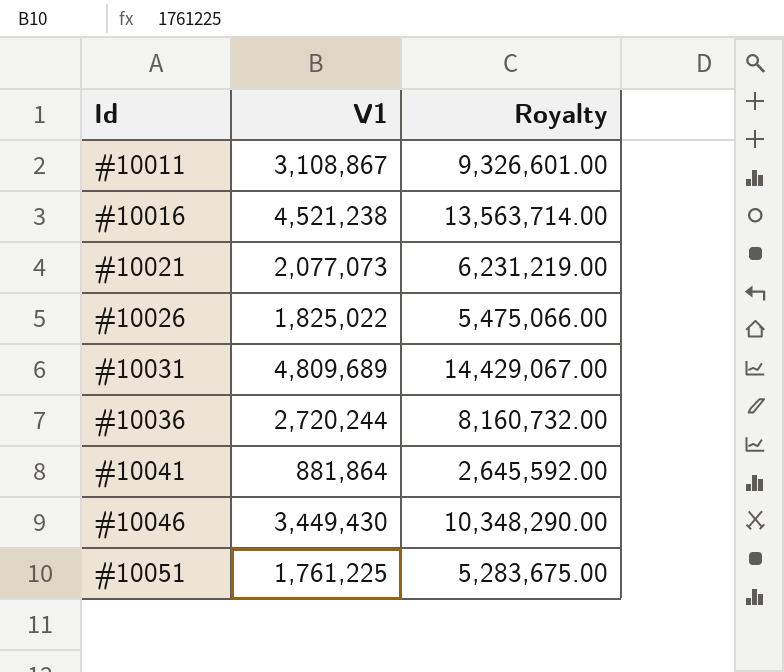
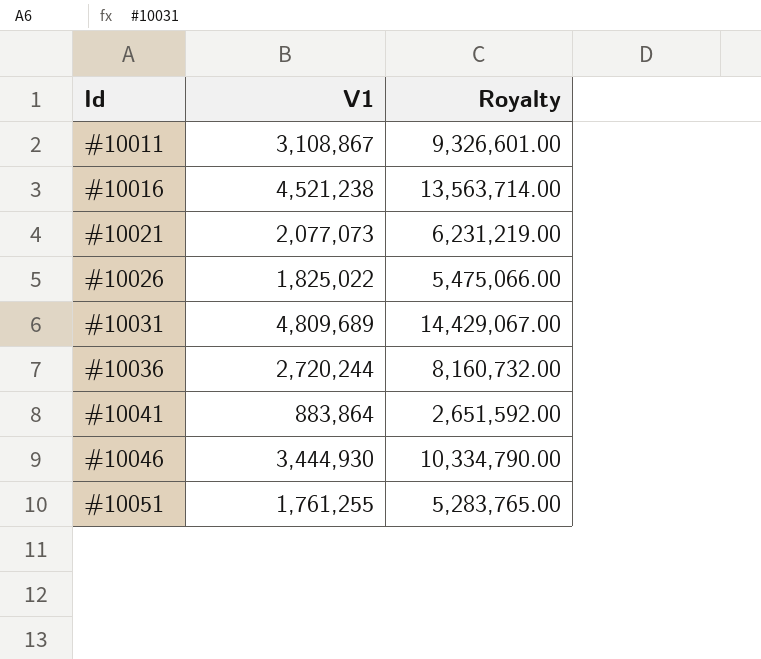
#10041 | V1: 881,864 -> 883,864
#10041 | Royalty: 2,645,592.00 -> 2,651,592.00
#10046 | V1: 3,449,430 -> 3,444,930
#10046 | Royalty: 10,348,290.00 -> 10,334,790.00
#10051 | V1: 1,761,225 -> 1,761,255
#10051 | Royalty: 5,283,675.00 -> 5,283,765.00

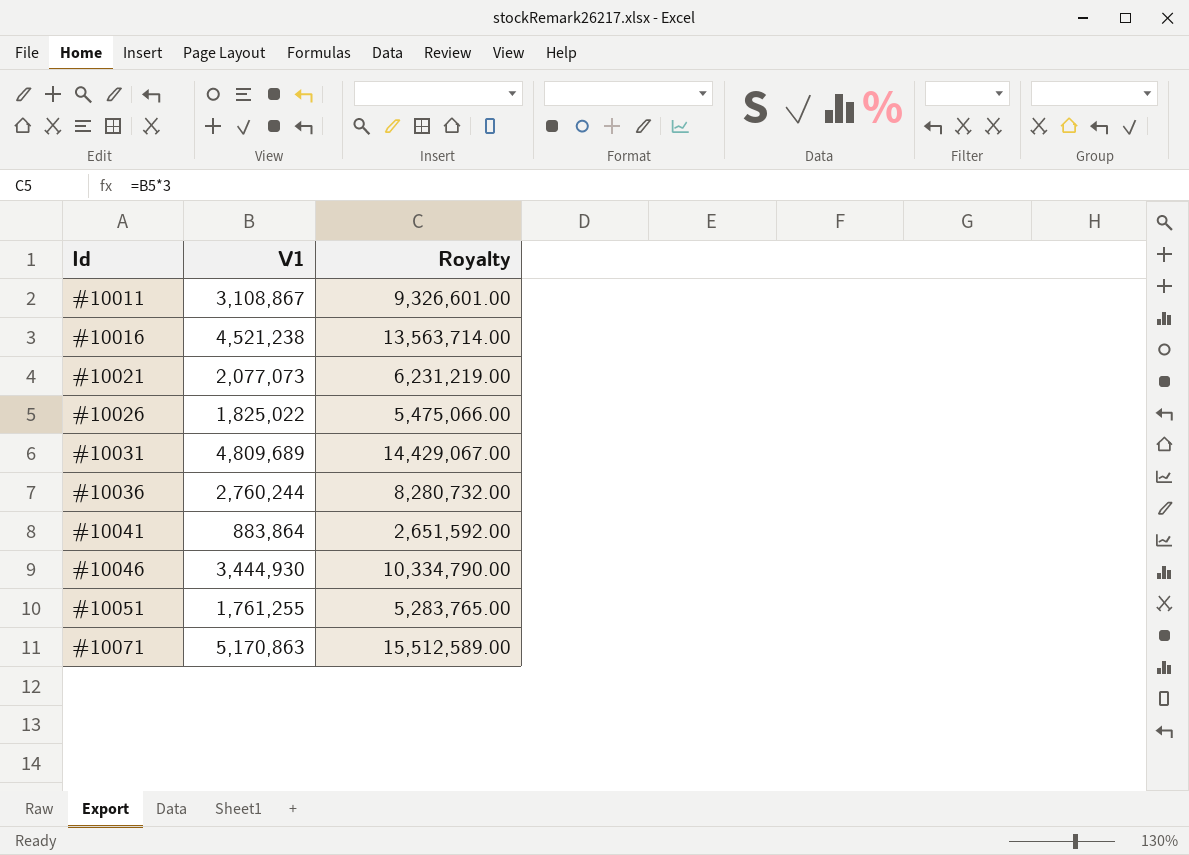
#10036 | V1: 2,720,244 -> 2,760,244
#10036 | Royalty: 8,160,732.00 -> 8,280,732.00
row #10071: none -> 5,170,863 | 15,512,589.00

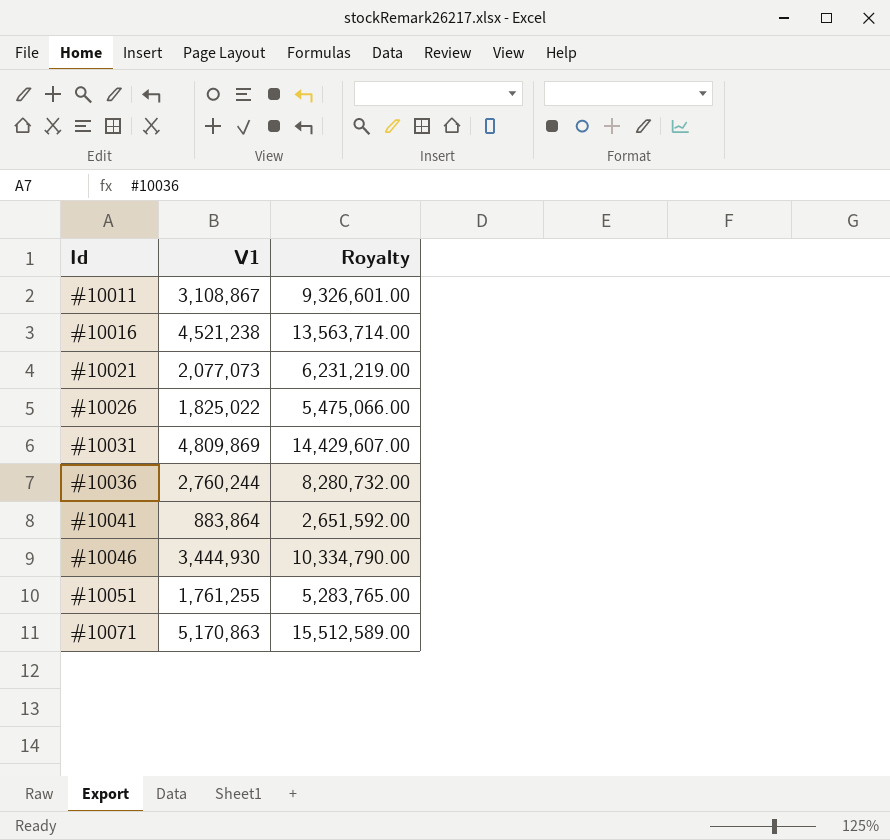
#10031 | V1: 4,809,689 -> 4,809,869
#10031 | Royalty: 14,429,067.00 -> 14,429,607.00

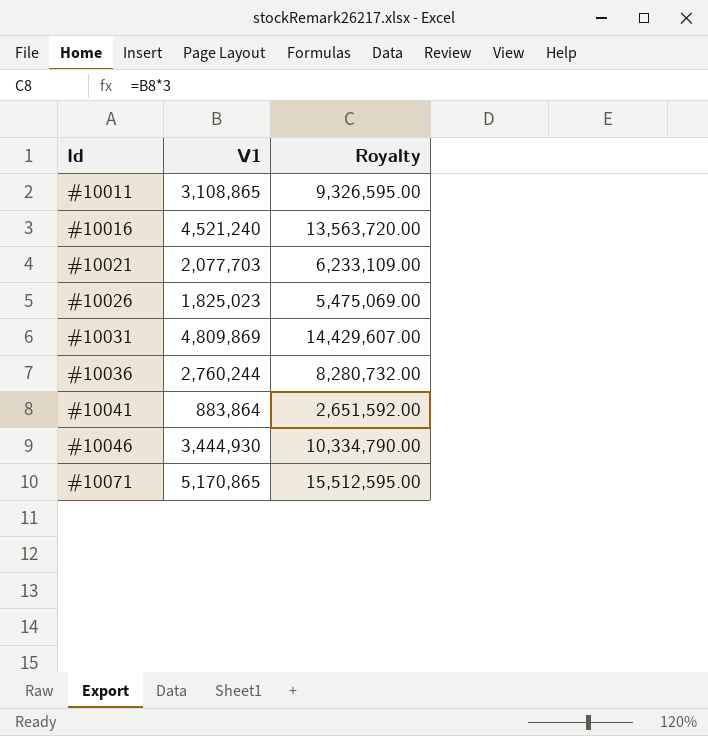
row #10051: 1,761,255 | 5,283,765.00 -> none
#10011 | V1: 3,108,867 -> 3,108,865
#10011 | Royalty: 9,326,601.00 -> 9,326,595.00
#10016 | V1: 4,521,238 -> 4,521,240
#10016 | Royalty: 13,563,714.00 -> 13,563,720.00
#10021 | V1: 2,077,073 -> 2,077,703
#10021 | Royalty: 6,231,219.00 -> 6,233,109.00
#10026 | V1: 1,825,022 -> 1,825,023
#10026 | Royalty: 5,475,066.00 -> 5,475,069.00
#10071 | V1: 5,170,863 -> 5,170,865
#10071 | Royalty: 15,512,589.00 -> 15,512,595.00

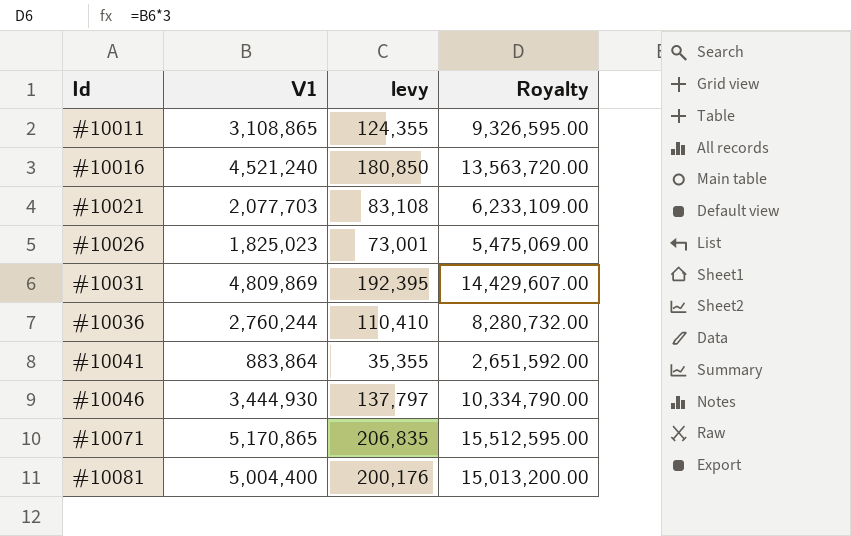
column levy | formula: none -> [V1] * 0.04
row #10081: none -> 5,004,400 | 200,176 | 15,013,200.00

